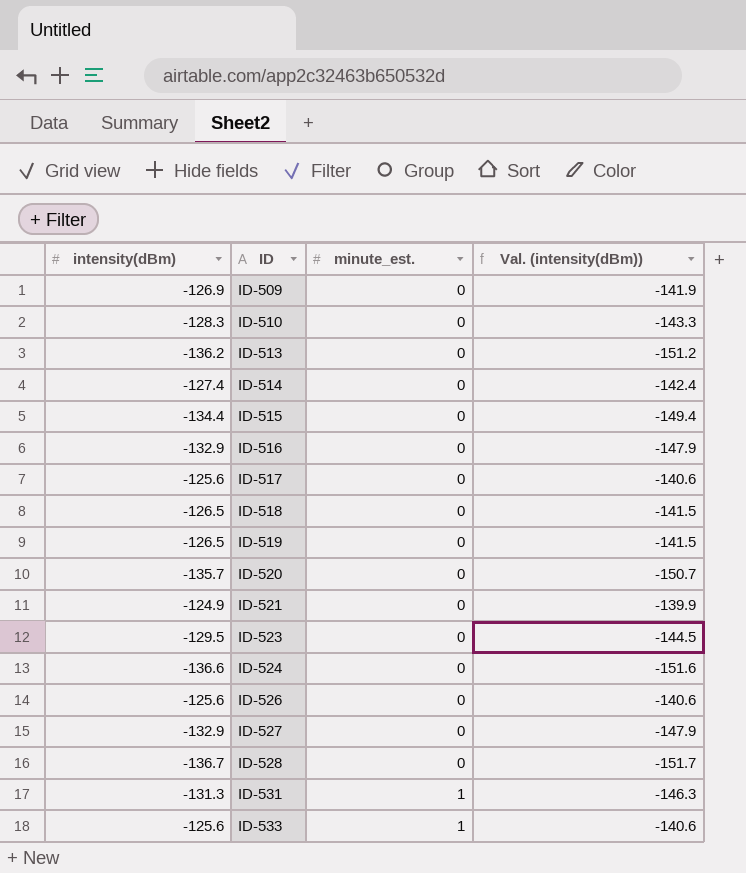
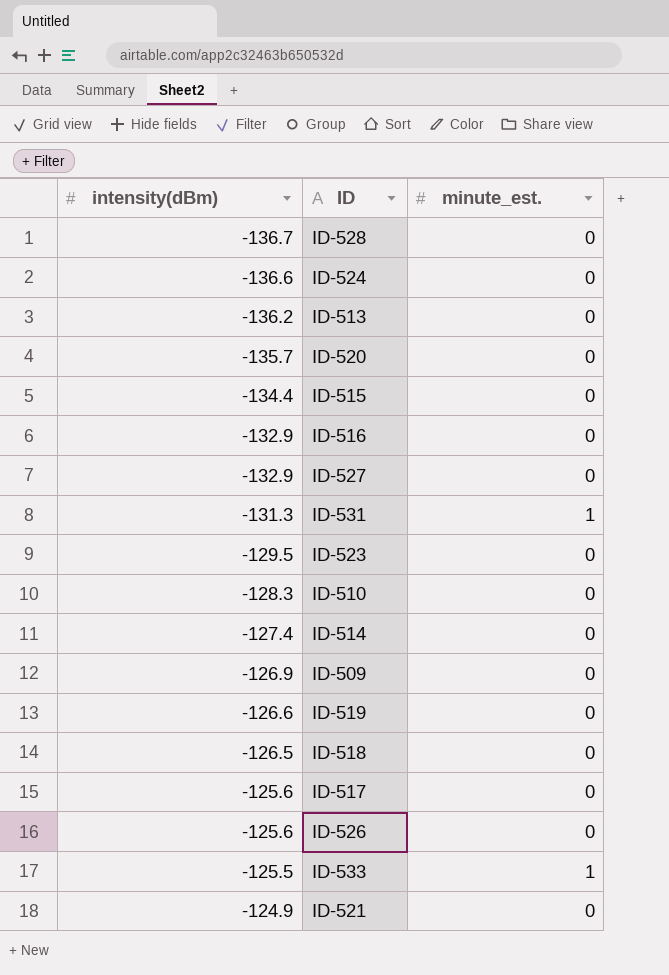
row order: ID ascending -> intensity(dBm) ascending
column Val. (intensity(dBm)) | formula: [intensity(dBm)] - 15 -> none
ID-519 | intensity(dBm): -126.5 -> -126.6
ID-533 | intensity(dBm): -125.6 -> -125.5

